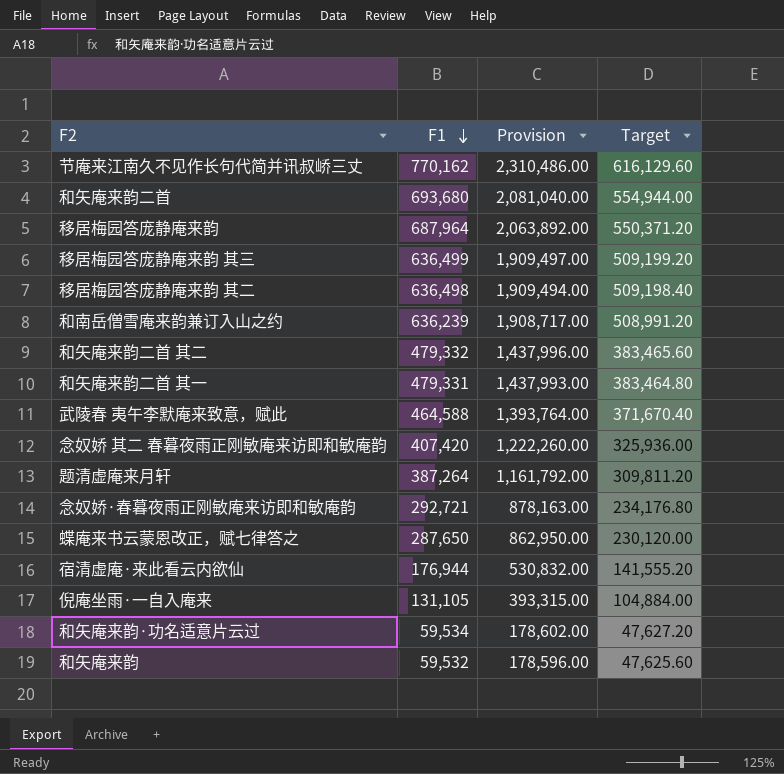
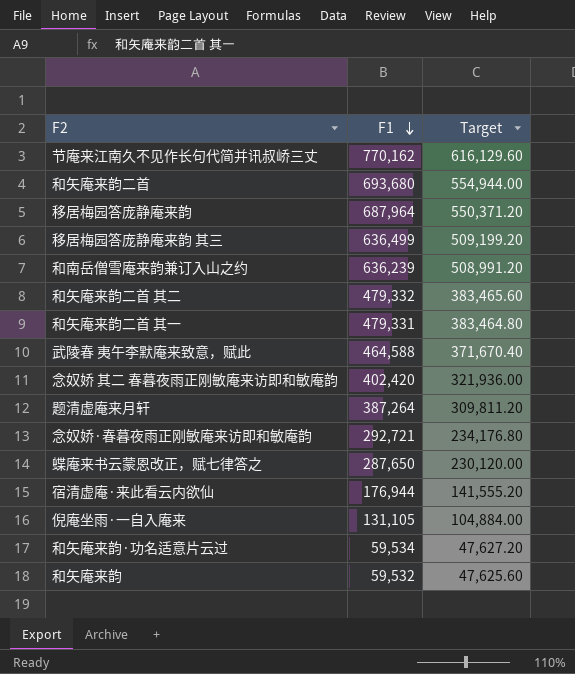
column Provision | formula: [F1] * 3 -> none
row 移居梅园答庞静庵来韵 其二: 636,498 | 1,909,494.00 | 509,198.40 -> none
念奴娇 其二 春暮夜雨正刚敏庵来访即和敏庵韵 | F1: 407,420 -> 402,420
念奴娇 其二 春暮夜雨正刚敏庵来访即和敏庵韵 | Target: 325,936.00 -> 321,936.00

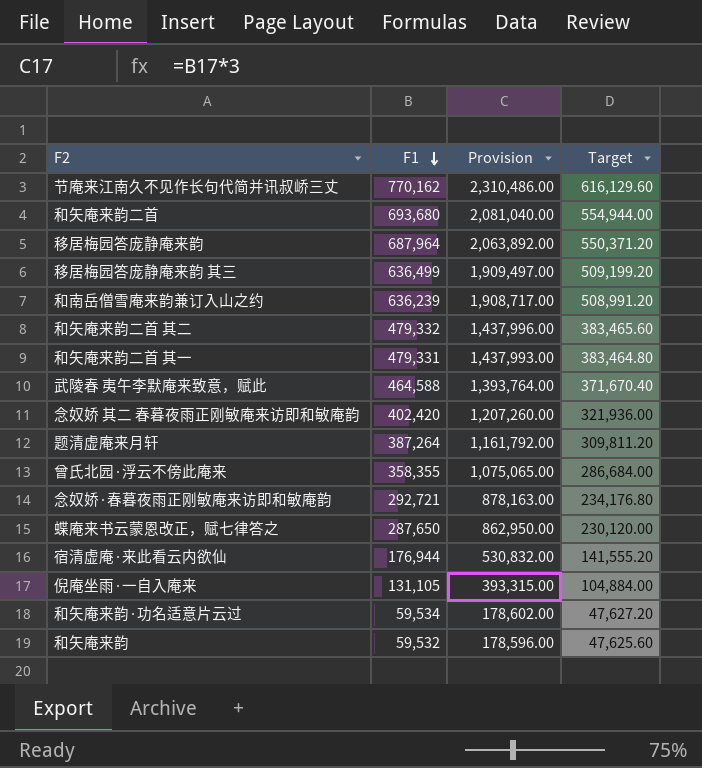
column Provision | formula: none -> [F1] * 3
row 曾氏北园·浮云不傍此庵来: none -> 358,355 | 1,075,065.00 | 286,684.00

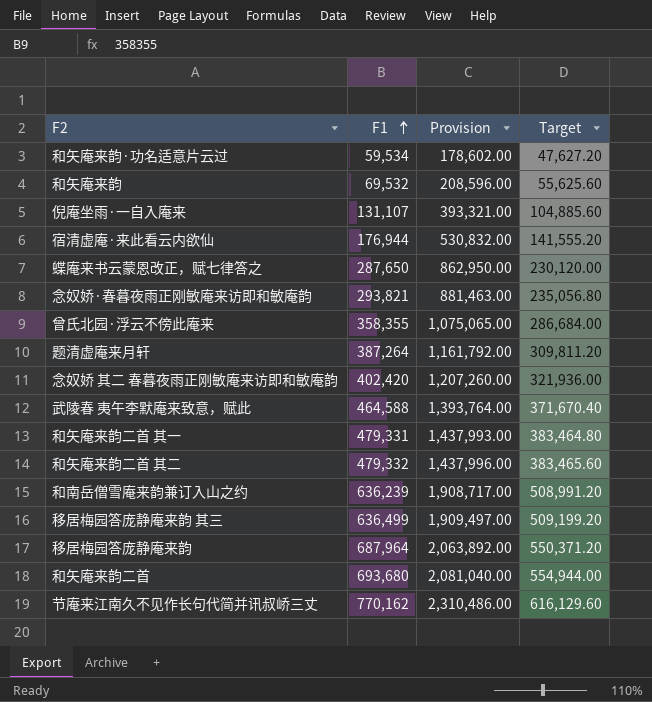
row order: F1 descending -> F1 ascending
和矢庵来韵 | F1: 59,532 -> 69,532
和矢庵来韵 | Provision: 178,596.00 -> 208,596.00
和矢庵来韵 | Target: 47,625.60 -> 55,625.60
倪庵坐雨·一自入庵来 | F1: 131,105 -> 131,107
倪庵坐雨·一自入庵来 | Provision: 393,315.00 -> 393,321.00
倪庵坐雨·一自入庵来 | Target: 104,884.00 -> 104,885.60
念奴娇·春暮夜雨正刚敏庵来访即和敏庵韵 | F1: 292,721 -> 293,821
念奴娇·春暮夜雨正刚敏庵来访即和敏庵韵 | Provision: 878,163.00 -> 881,463.00
念奴娇·春暮夜雨正刚敏庵来访即和敏庵韵 | Target: 234,176.80 -> 235,056.80

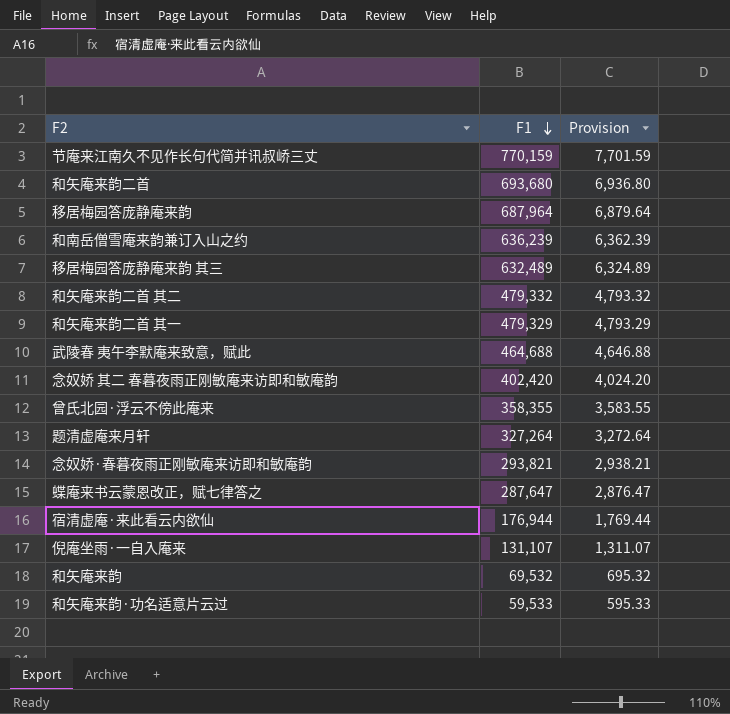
row order: F1 ascending -> F1 descending
column Target | formula: [F1] * 0.8 -> none
column Provision | formula: [F1] * 3 -> [F1] * 0.01
节庵来江南久不见作长句代简并讯叔峤三丈 | F1: 770,162 -> 770,159
移居梅园答庞静庵来韵 其三 | F1: 636,499 -> 632,489
和矢庵来韵二首 其一 | F1: 479,331 -> 479,329
武陵春 夷午李默庵来致意，赋此 | F1: 464,588 -> 464,688
题清虚庵来月轩 | F1: 387,264 -> 327,264
蝶庵来书云蒙恩改正，赋七律答之 | F1: 287,650 -> 287,647
和矢庵来韵·功名适意片云过 | F1: 59,534 -> 59,533

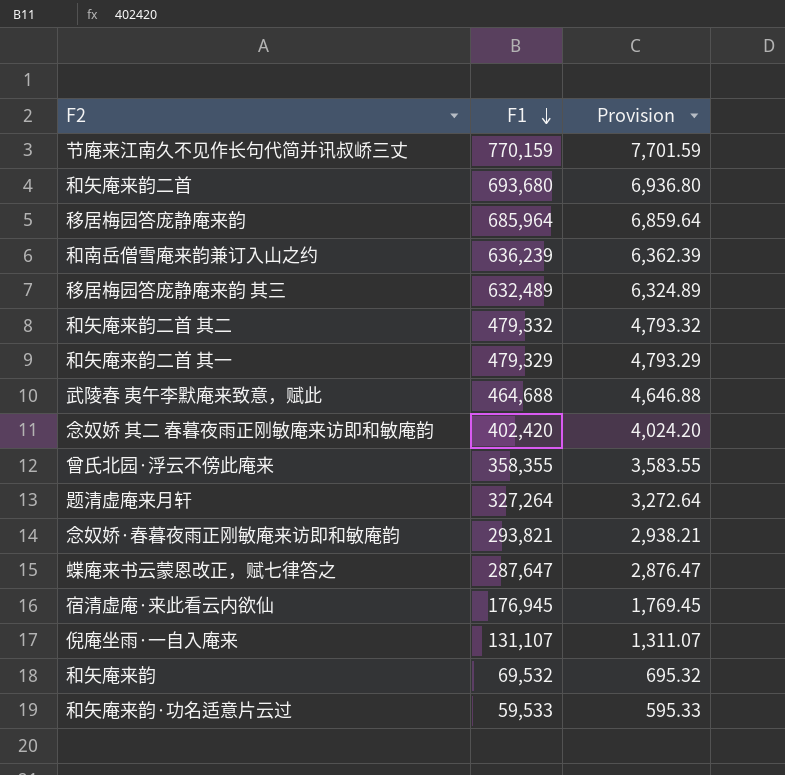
移居梅园答庞静庵来韵 | F1: 687,964 -> 685,964
移居梅园答庞静庵来韵 | Provision: 6,879.64 -> 6,859.64
宿清虚庵·来此看云内欲仙 | F1: 176,944 -> 176,945
宿清虚庵·来此看云内欲仙 | Provision: 1,769.44 -> 1,769.45

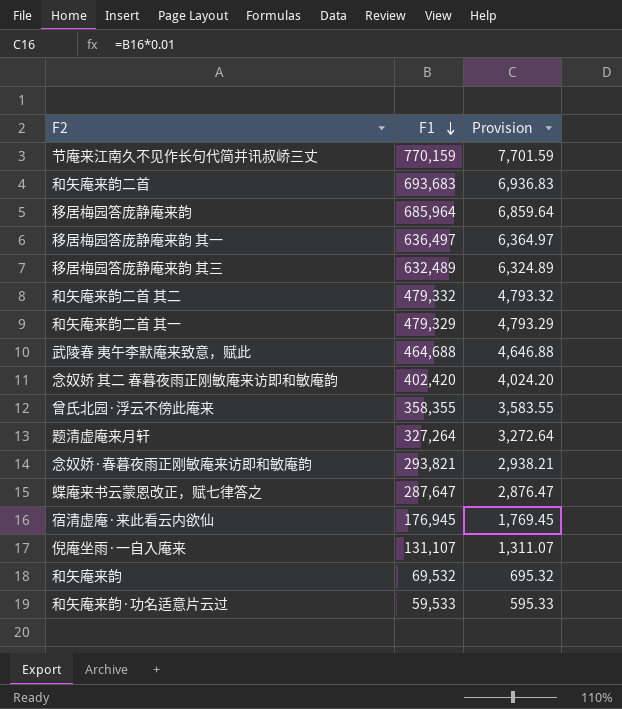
row 和南岳僧雪庵来韵兼订入山之约: 636,239 | 6,362.39 -> none
和矢庵来韵二首 | F1: 693,680 -> 693,683
和矢庵来韵二首 | Provision: 6,936.80 -> 6,936.83
row 移居梅园答庞静庵来韵 其一: none -> 636,497 | 6,364.97

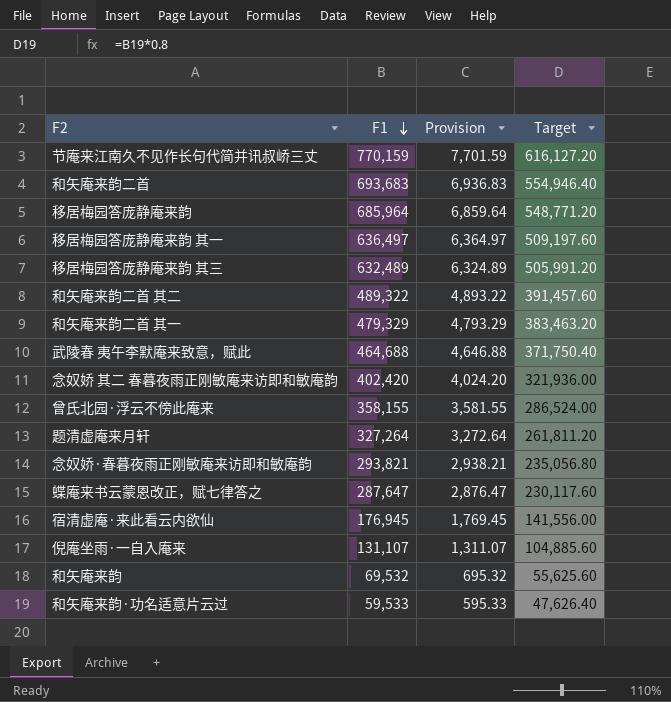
column Target | formula: none -> [F1] * 0.8
和矢庵来韵二首 其二 | F1: 479,332 -> 489,322
和矢庵来韵二首 其二 | Provision: 4,793.32 -> 4,893.22
曾氏北园·浮云不傍此庵来 | F1: 358,355 -> 358,155
曾氏北园·浮云不傍此庵来 | Provision: 3,583.55 -> 3,581.55

